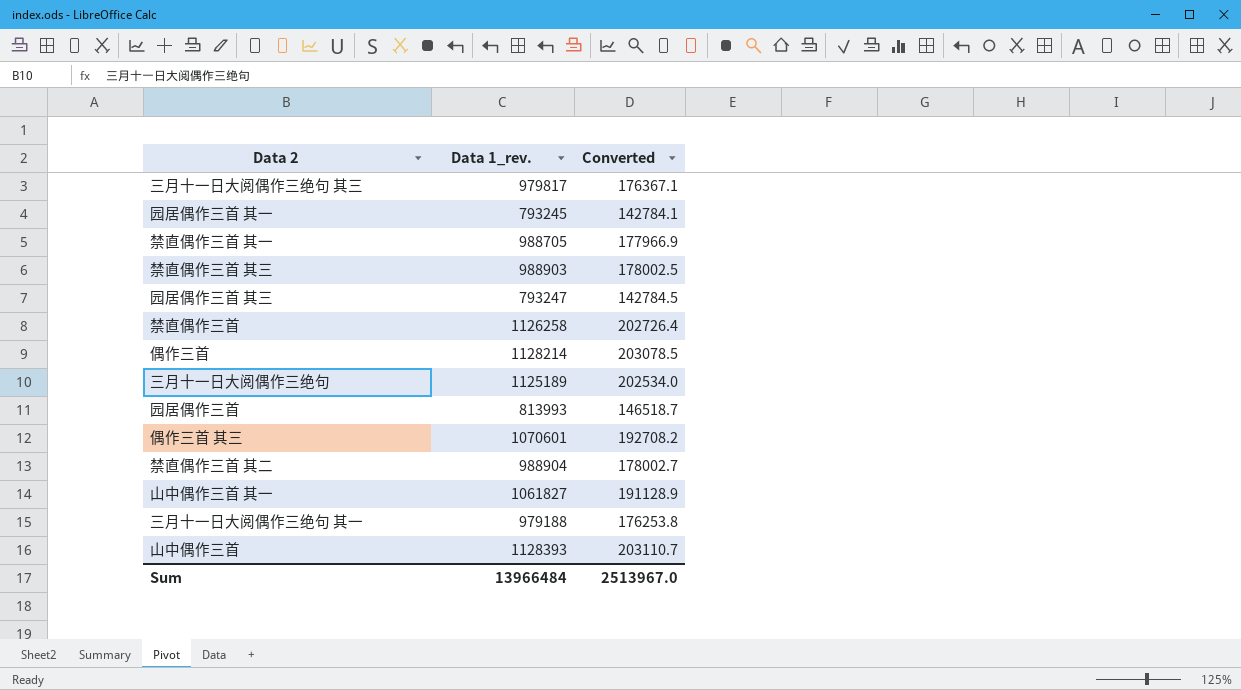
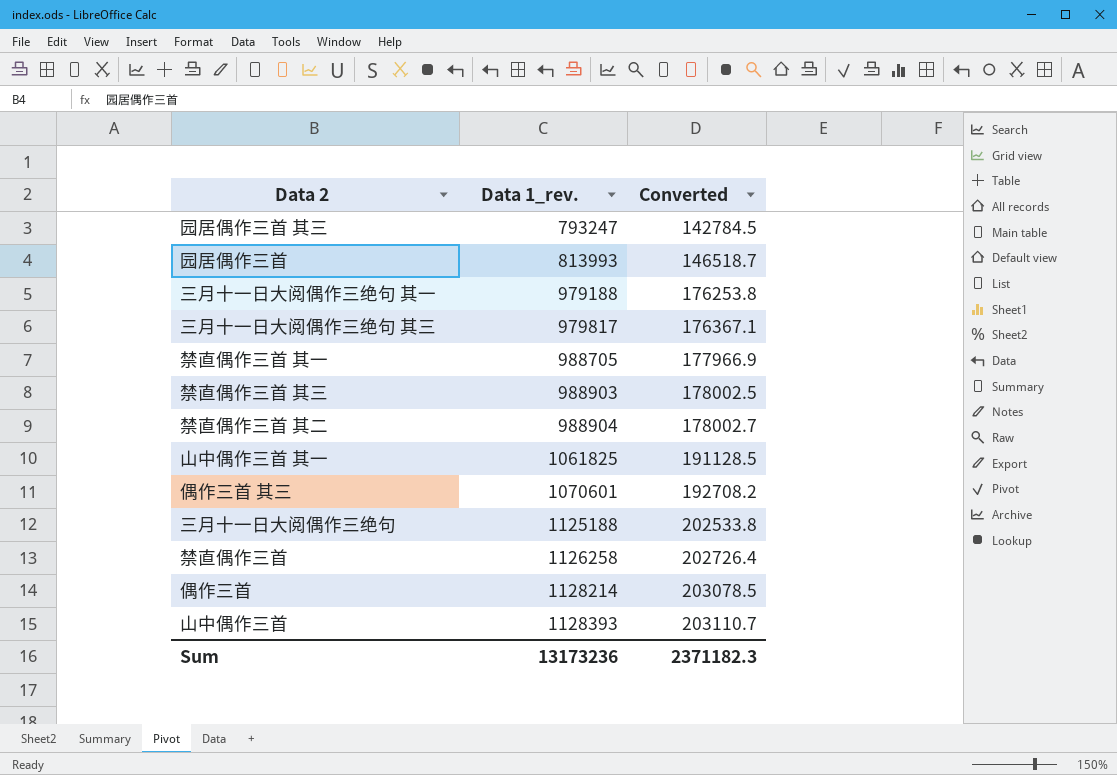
row order: none -> Data 1_rev. ascending
row 园居偶作三首 其一: 793245 | 142784.1 -> none
山中偶作三首 其一 | Data 1_rev.: 1061827 -> 1061825
山中偶作三首 其一 | Converted: 191128.9 -> 191128.5
三月十一日大阅偶作三绝句 | Data 1_rev.: 1125189 -> 1125188
三月十一日大阅偶作三绝句 | Converted: 202534.0 -> 202533.8
Sum | Data 1_rev.: 13966484 -> 13173236
Sum | Converted: 2513967.0 -> 2371182.3

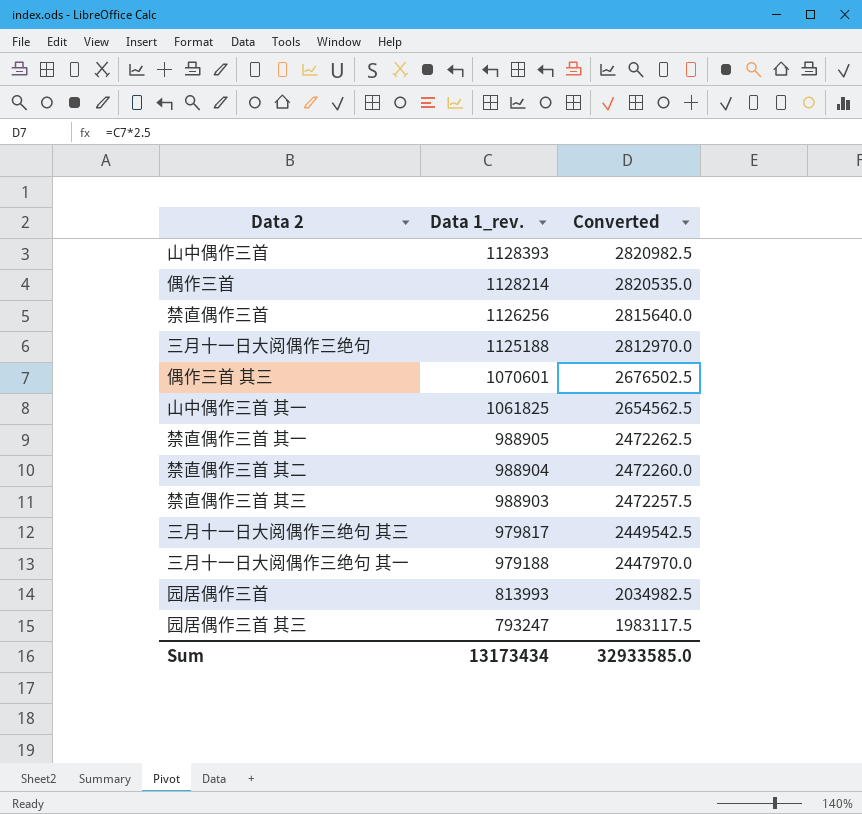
row order: Data 1_rev. ascending -> Data 1_rev. descending
column Converted | formula: [Data 1_rev.] * 0.18 -> [Data 1_rev.] * 2.5
禁直偶作三首 | Data 1_rev.: 1126258 -> 1126256
禁直偶作三首 其一 | Data 1_rev.: 988705 -> 988905
Sum | Data 1_rev.: 13173236 -> 13173434
Sum | Converted: 2371182.3 -> 32933585.0

